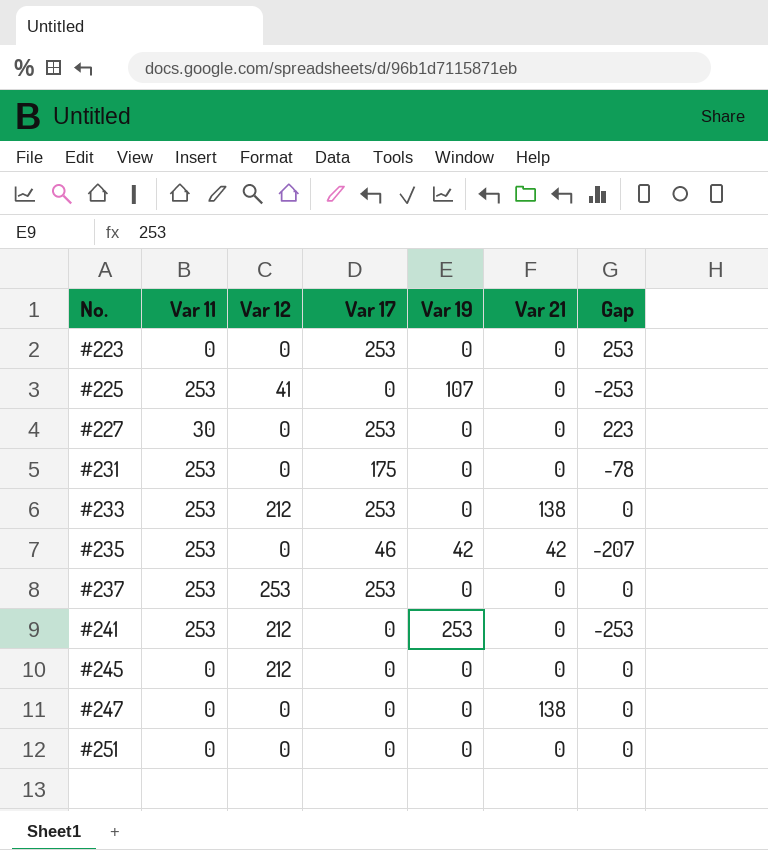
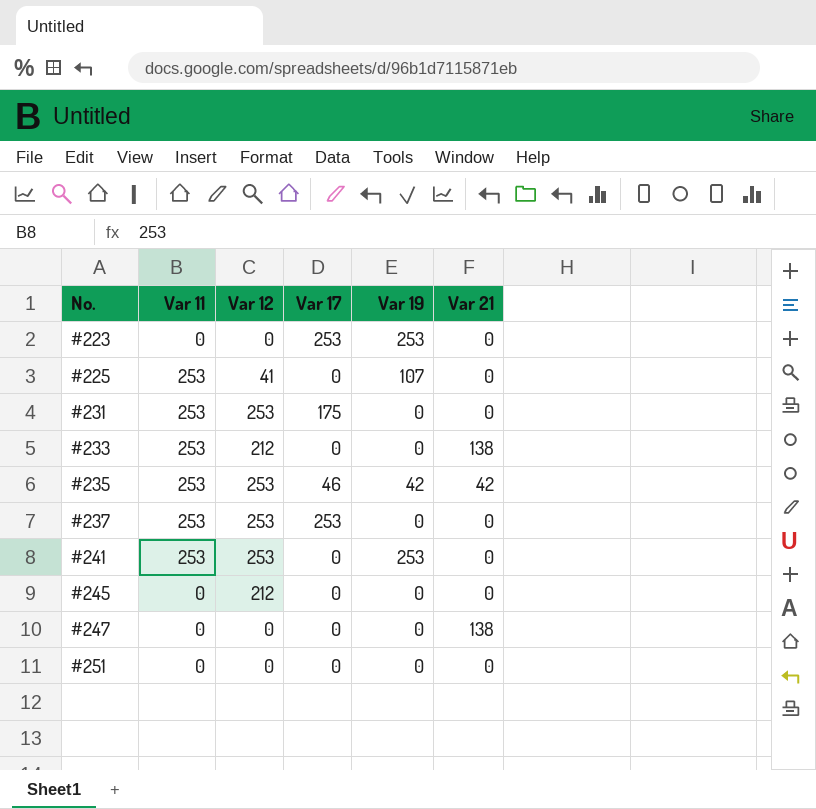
column Gap | formula: [Var 17] - [Var 11] -> none
row #227: 30 | 0 | 253 | 0 | 0 | 223 -> none
#223 | Var 19: 0 -> 253
#231 | Var 12: 0 -> 253
#233 | Var 17: 253 -> 0
#235 | Var 12: 0 -> 253
#241 | Var 12: 212 -> 253

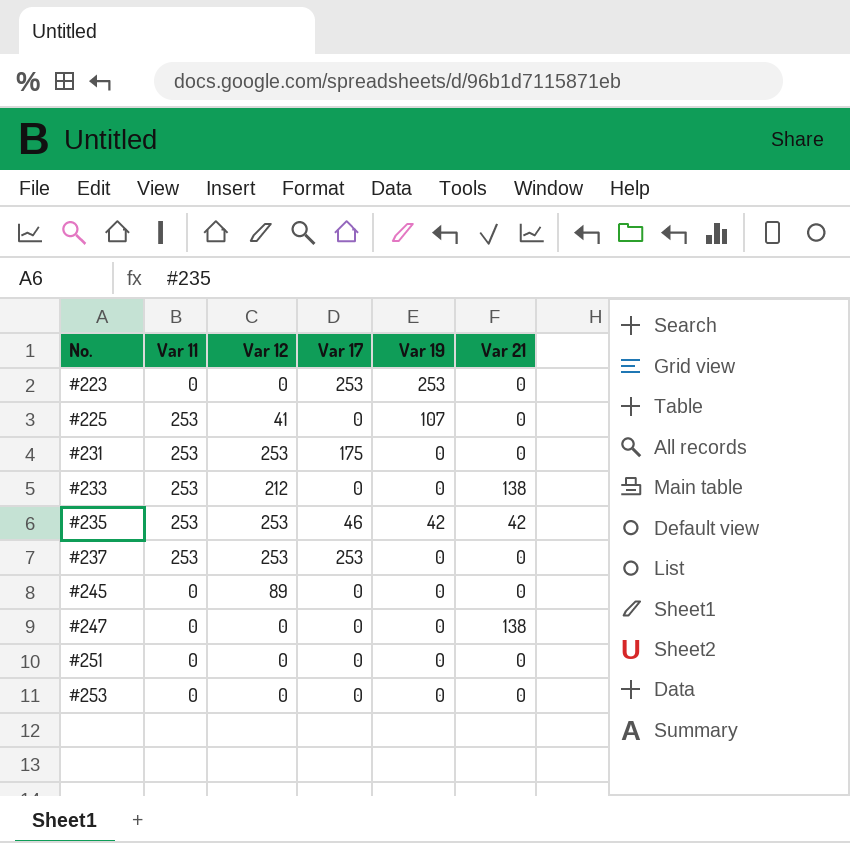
row #241: 253 | 253 | 0 | 253 | 0 -> none
#245 | Var 12: 212 -> 89
row #253: none -> 0 | 0 | 0 | 0 | 0

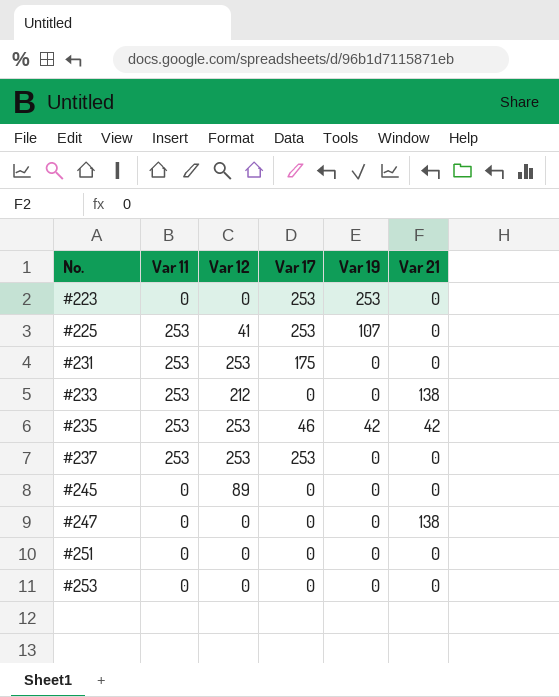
#225 | Var 17: 0 -> 253

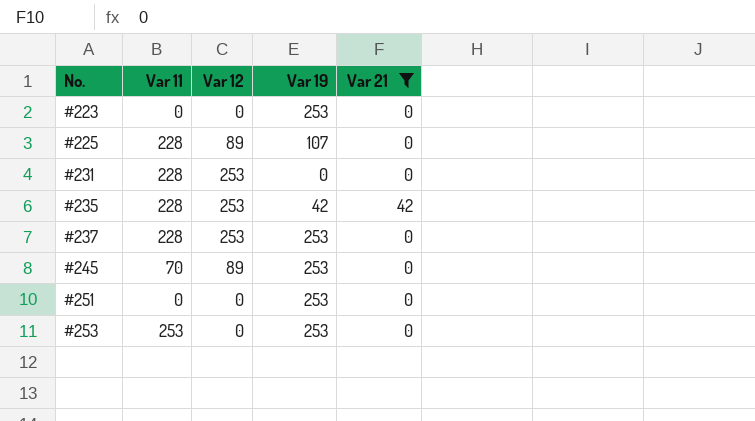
filter: none -> Var 21 != 138
column Var 17 | position: 4 -> none
#225 | Var 11: 253 -> 228
#225 | Var 12: 41 -> 89
#231 | Var 11: 253 -> 228
#235 | Var 11: 253 -> 228
#237 | Var 11: 253 -> 228
#237 | Var 19: 0 -> 253
#245 | Var 11: 0 -> 70
#245 | Var 19: 0 -> 253
#251 | Var 19: 0 -> 253
#253 | Var 11: 0 -> 253
#253 | Var 19: 0 -> 253

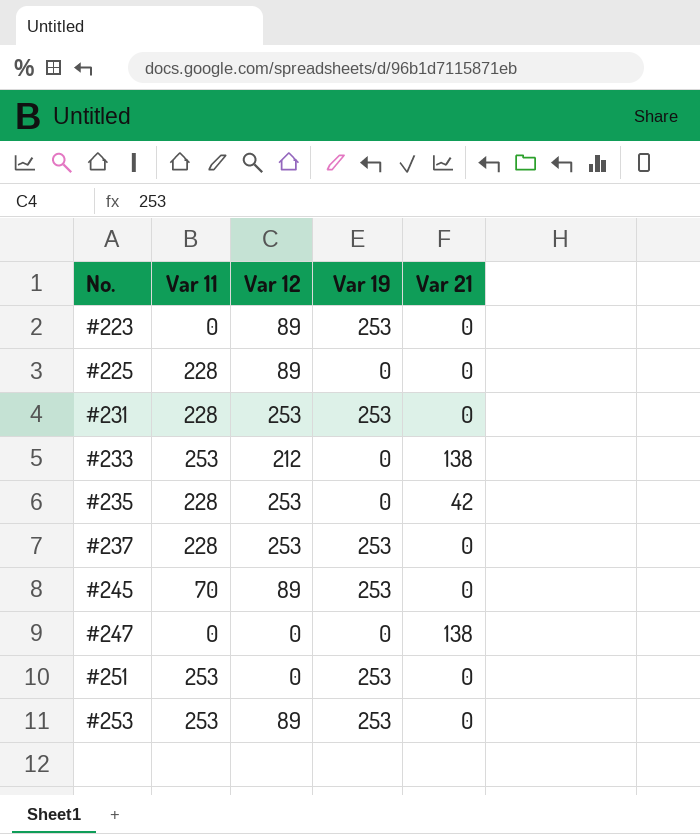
filter: Var 21 != 138 -> none
#223 | Var 12: 0 -> 89
#225 | Var 19: 107 -> 0
#231 | Var 19: 0 -> 253
#235 | Var 19: 42 -> 0
#251 | Var 11: 0 -> 253
#253 | Var 12: 0 -> 89

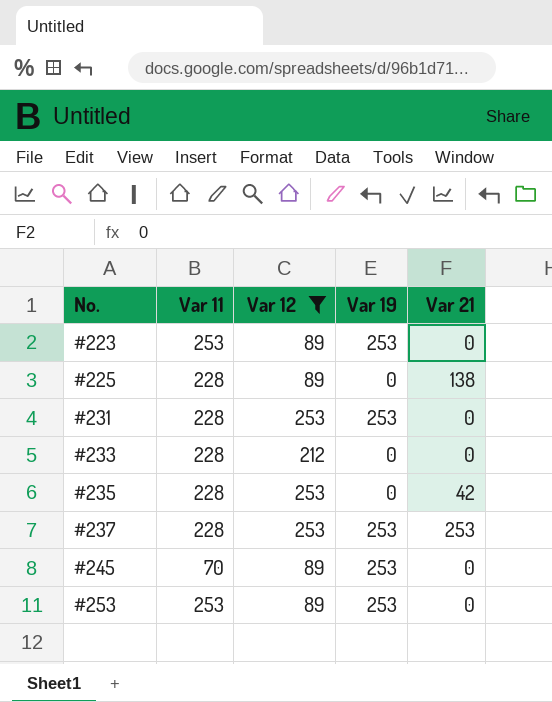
filter: none -> Var 12 != 0
#223 | Var 11: 0 -> 253
#225 | Var 21: 0 -> 138
#233 | Var 11: 253 -> 228
#233 | Var 21: 138 -> 0
#237 | Var 21: 0 -> 253

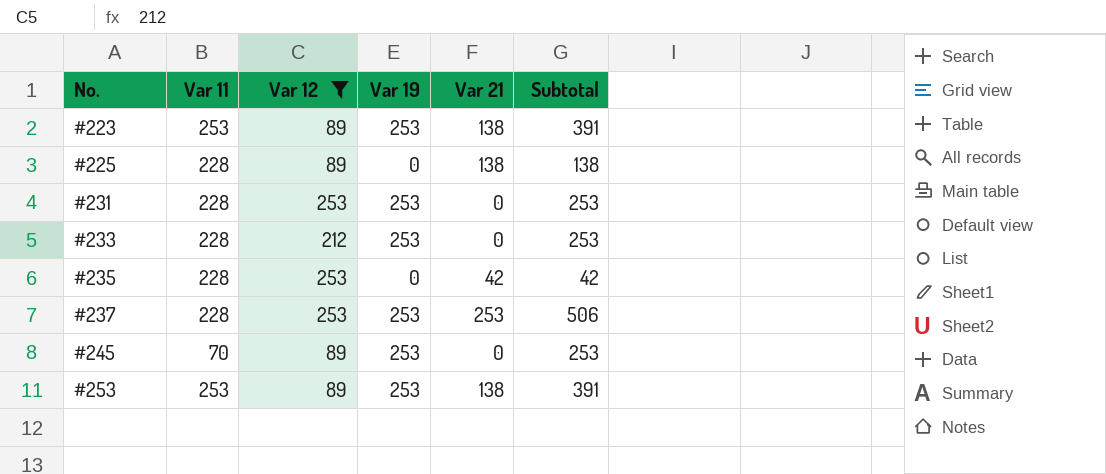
column Subtotal | formula: none -> [Var 19] + [Var 21]
#223 | Var 21: 0 -> 138
#233 | Var 19: 0 -> 253
#253 | Var 21: 0 -> 138

